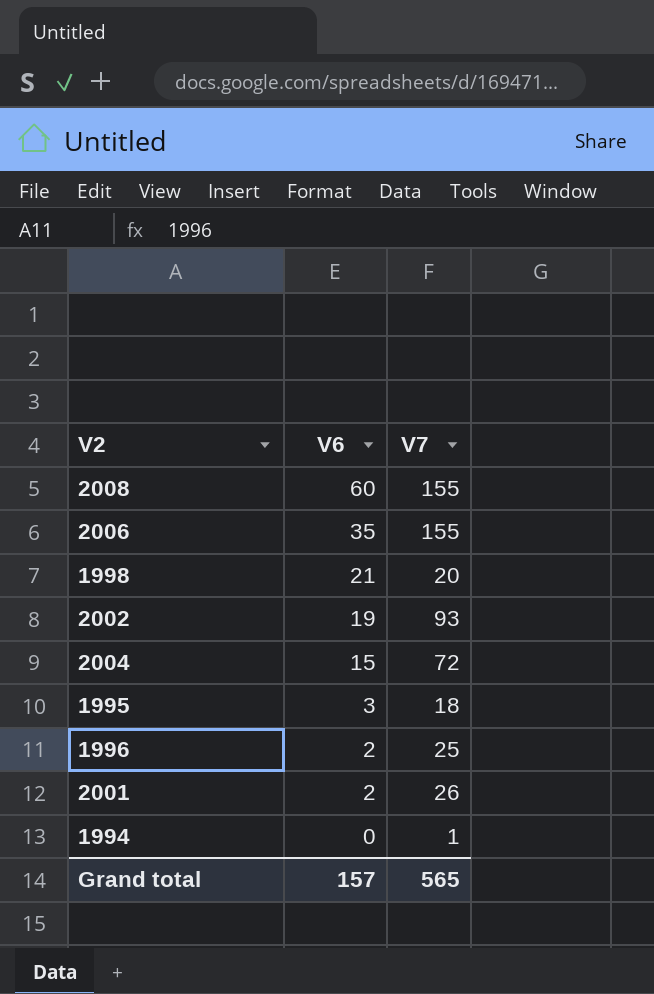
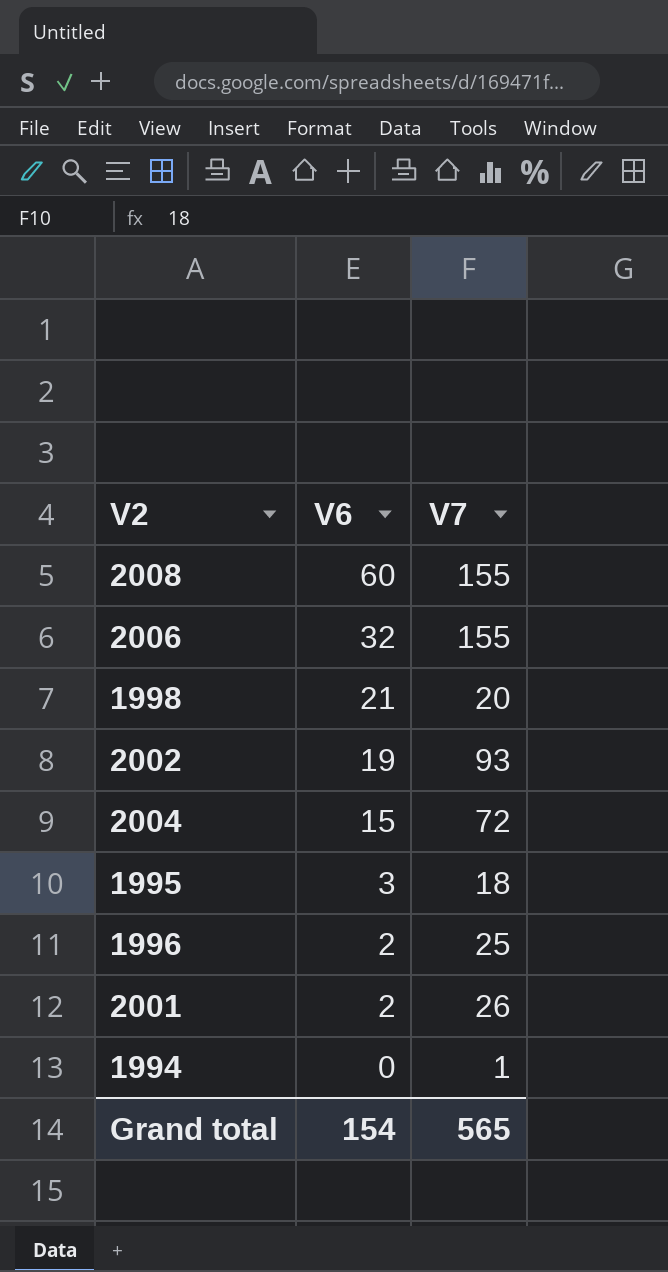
2006 | V6: 35 -> 32
Grand total | V6: 157 -> 154

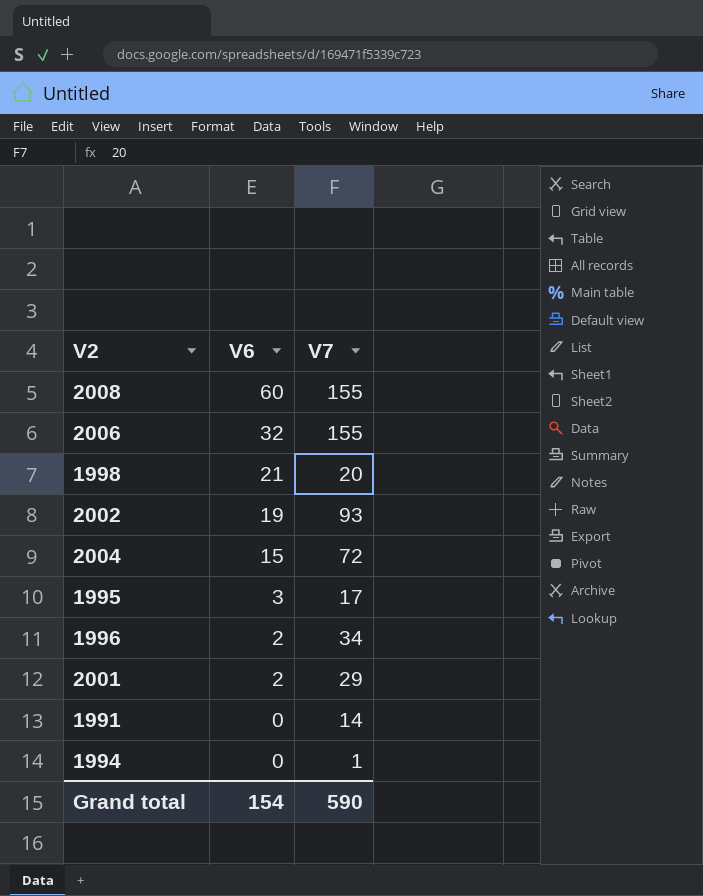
1995 | V7: 18 -> 17
1996 | V7: 25 -> 34
2001 | V7: 26 -> 29
row 1991: none -> 0 | 14
Grand total | V7: 565 -> 590

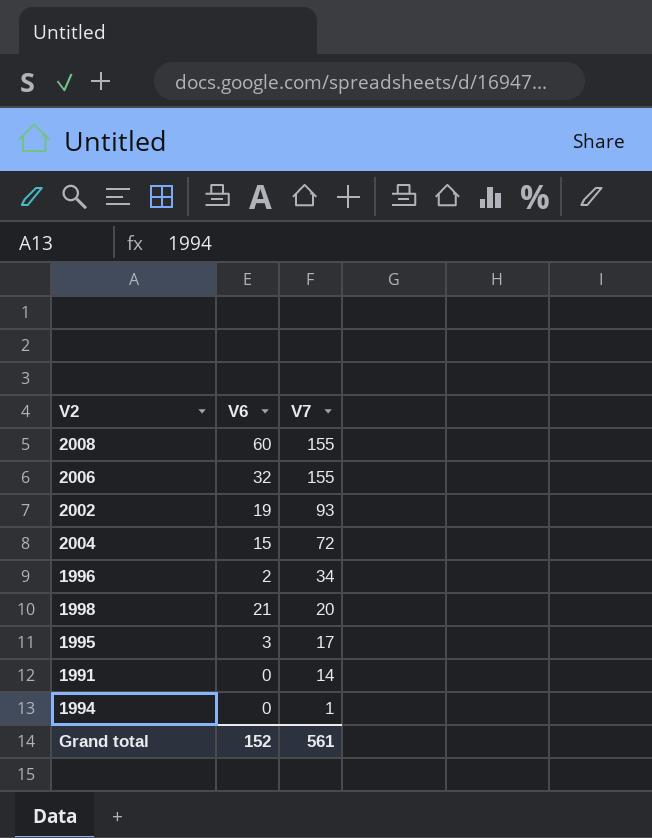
row order: V6 descending -> V7 descending
row 2001: 2 | 29 -> none
Grand total | V6: 154 -> 152
Grand total | V7: 590 -> 561

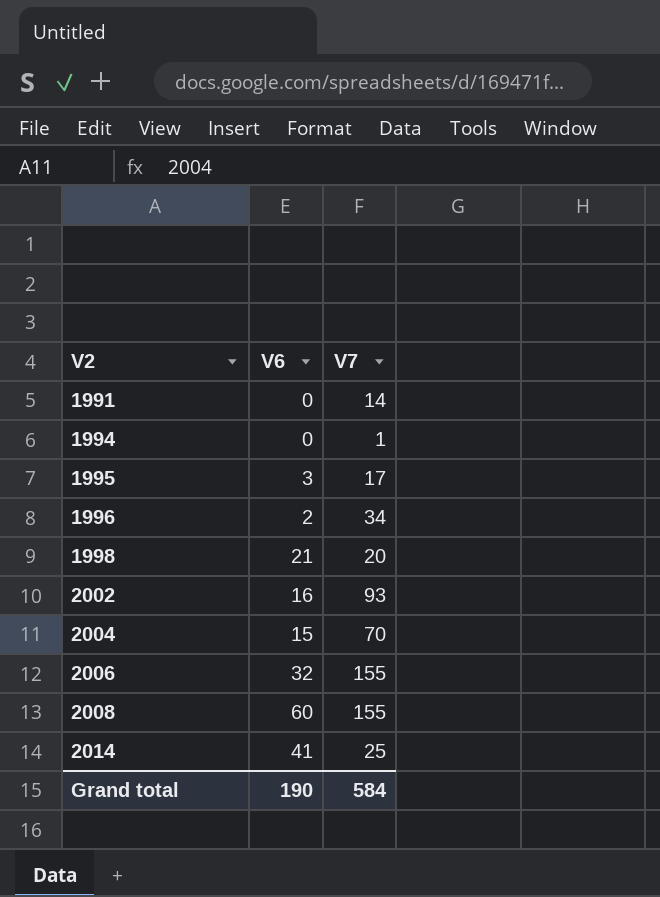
row order: V7 descending -> V2 ascending
2002 | V6: 19 -> 16
2004 | V7: 72 -> 70
row 2014: none -> 41 | 25
Grand total | V6: 152 -> 190
Grand total | V7: 561 -> 584

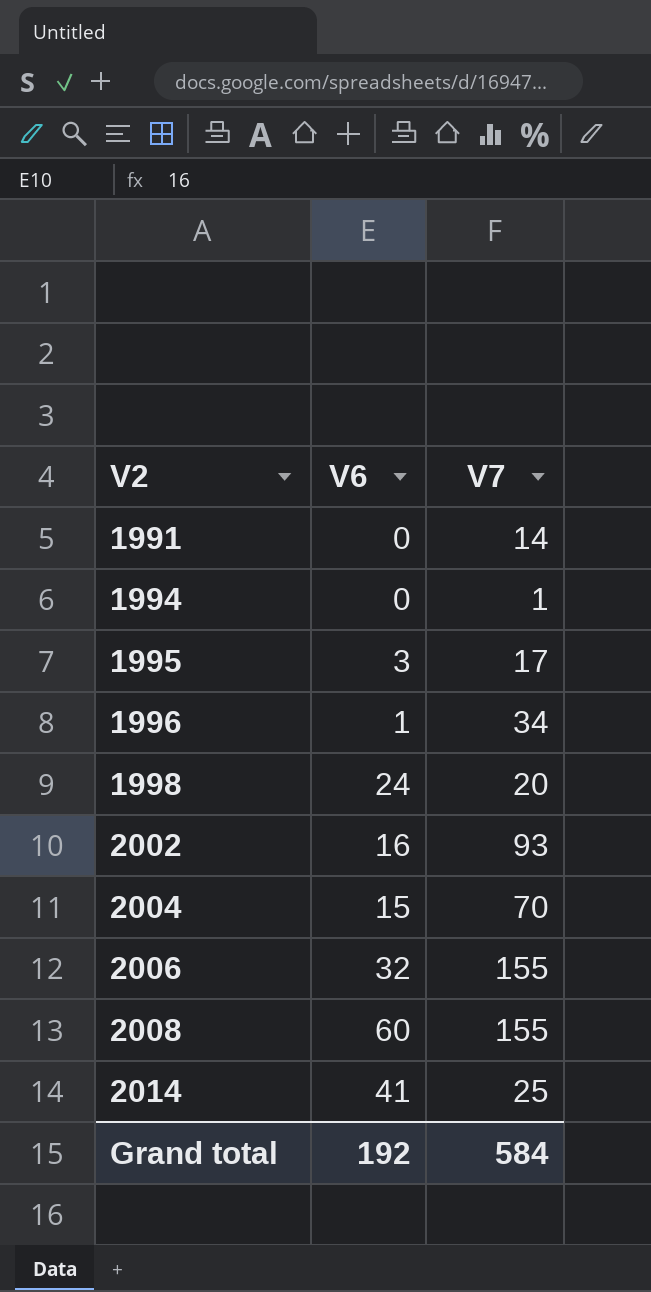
1996 | V6: 2 -> 1
1998 | V6: 21 -> 24
Grand total | V6: 190 -> 192

